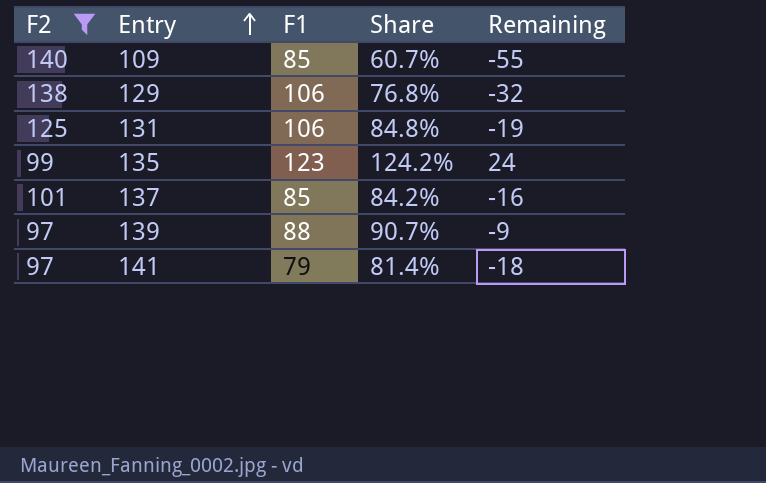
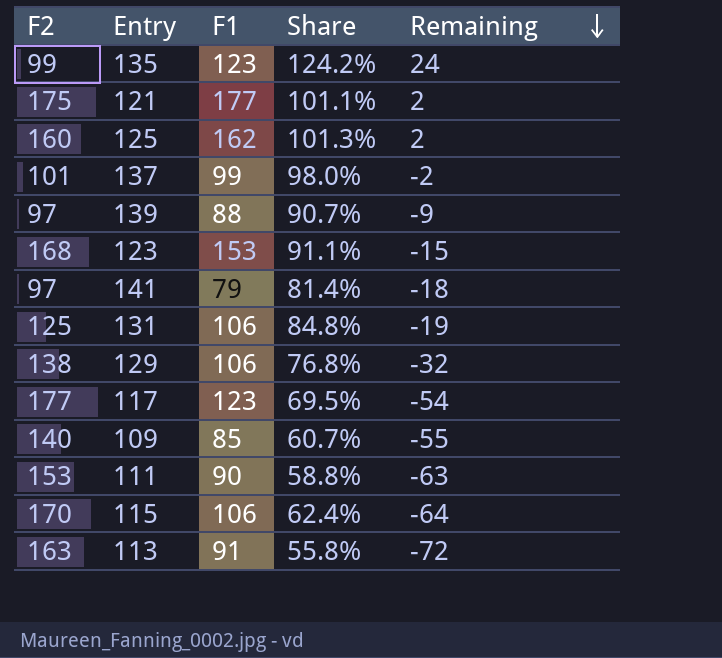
filter: F2 <= 140 -> none
row order: Entry ascending -> Remaining descending
137 | F1: 85 -> 99
137 | Share: 84.2% -> 98.0%
137 | Remaining: -16 -> -2

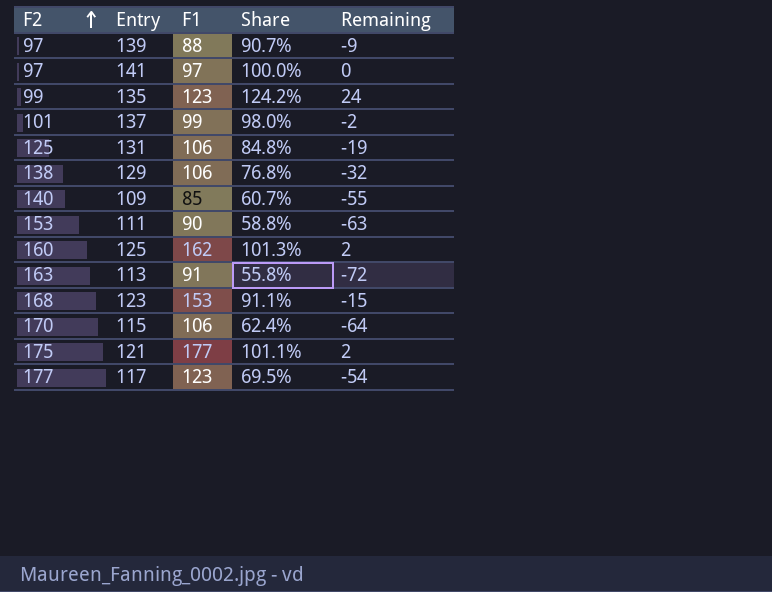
row order: Remaining descending -> F2 ascending
141 | F1: 79 -> 97
141 | Share: 81.4% -> 100.0%
141 | Remaining: -18 -> 0

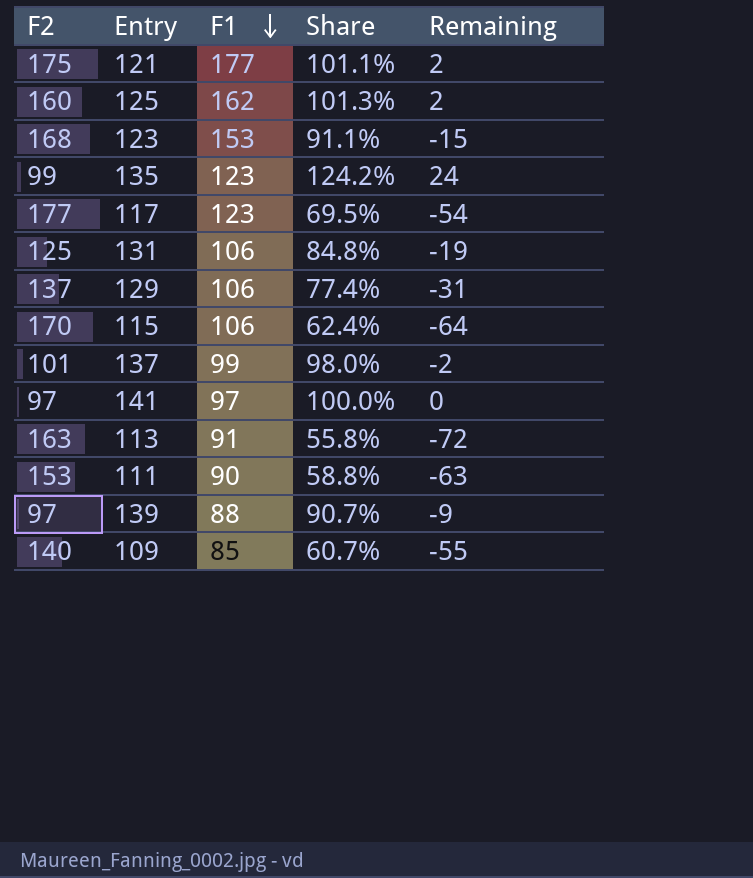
row order: F2 ascending -> F1 descending
129 | F2: 138 -> 137
129 | Share: 76.8% -> 77.4%
129 | Remaining: -32 -> -31

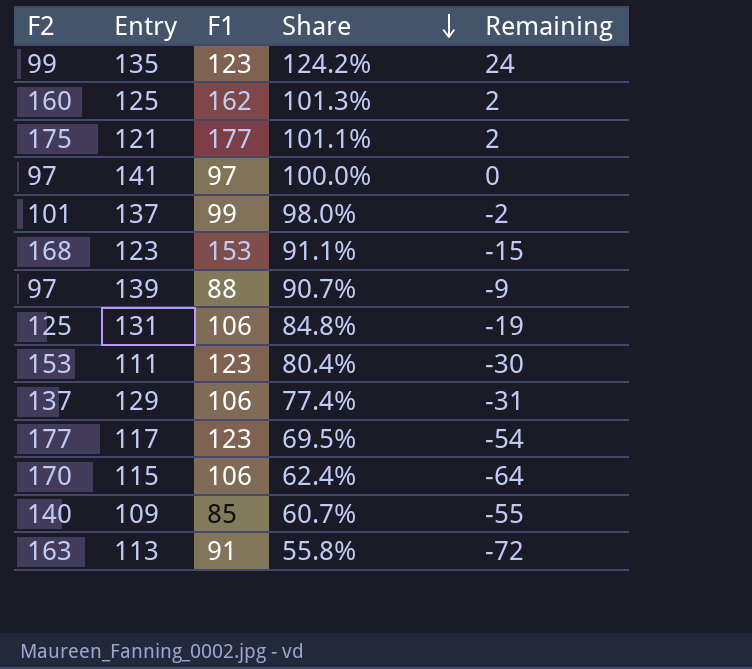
row order: F1 descending -> Share descending
111 | F1: 90 -> 123
111 | Share: 58.8% -> 80.4%
111 | Remaining: -63 -> -30

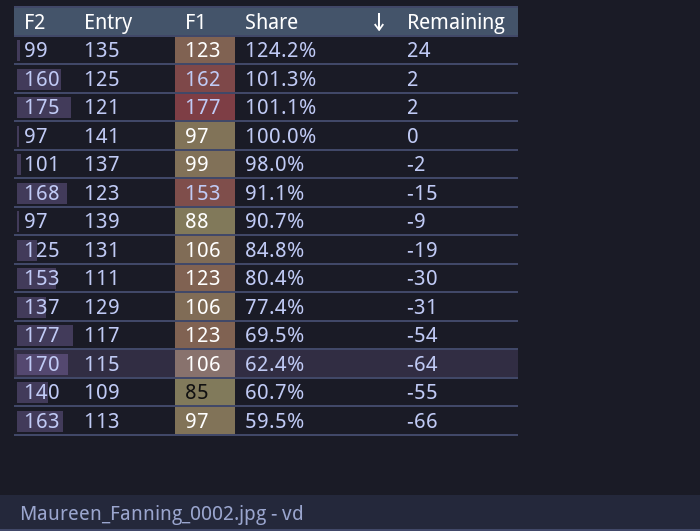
113 | F1: 91 -> 97
113 | Share: 55.8% -> 59.5%
113 | Remaining: -72 -> -66

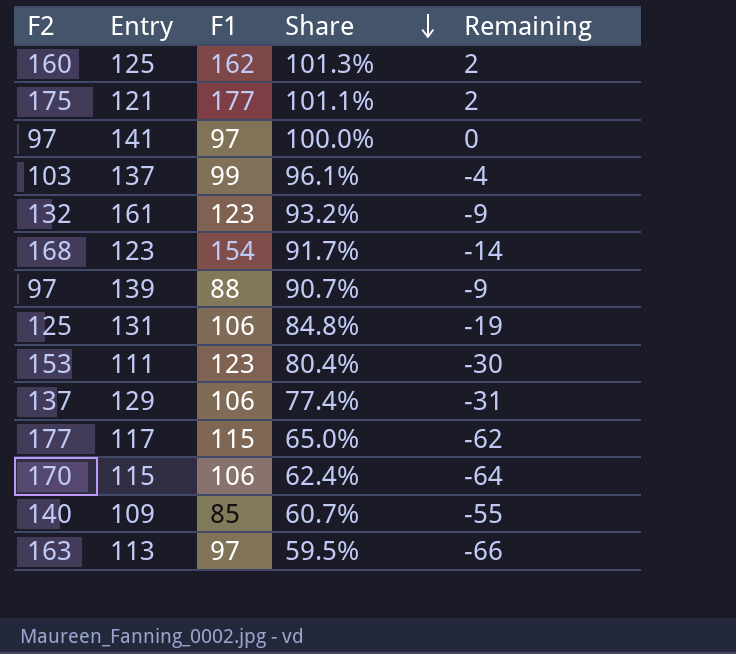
row 135: 99 | 123 | 124.2% | 24 -> none
137 | F2: 101 -> 103
137 | Share: 98.0% -> 96.1%
137 | Remaining: -2 -> -4
row 161: none -> 132 | 123 | 93.2% | -9
123 | F1: 153 -> 154
123 | Share: 91.1% -> 91.7%
123 | Remaining: -15 -> -14
117 | F1: 123 -> 115
117 | Share: 69.5% -> 65.0%
117 | Remaining: -54 -> -62

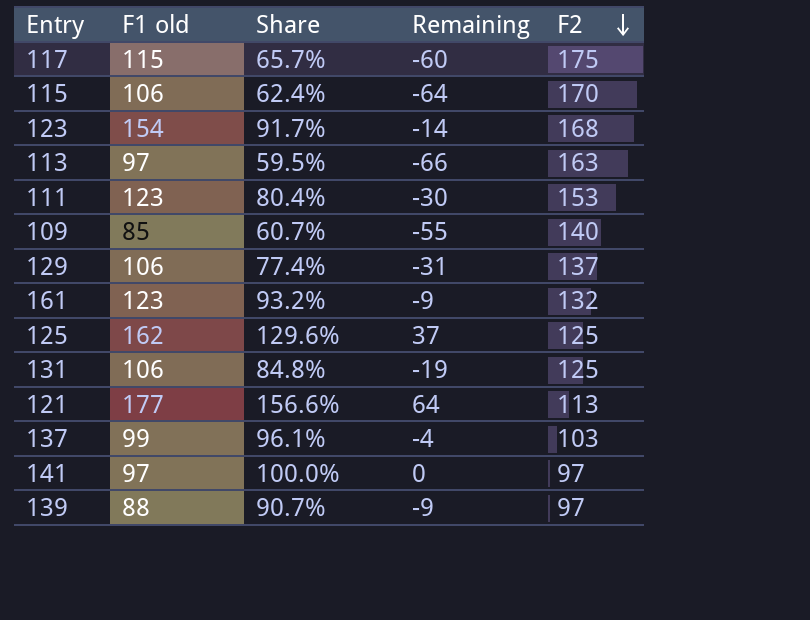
row order: Share descending -> F2 descending
column name: F1 -> F1 old
column F2 | position: 1 -> 5
117 | Share: 65.0% -> 65.7%
117 | Remaining: -62 -> -60
117 | F2: 177 -> 175
125 | Share: 101.3% -> 129.6%
125 | Remaining: 2 -> 37
125 | F2: 160 -> 125
121 | Share: 101.1% -> 156.6%
121 | Remaining: 2 -> 64
121 | F2: 175 -> 113

